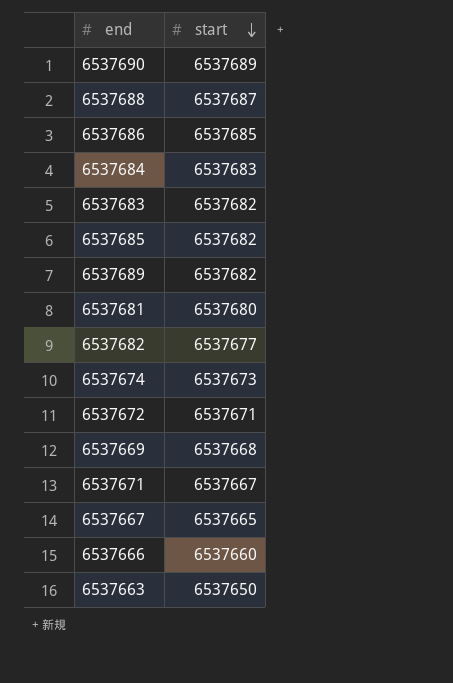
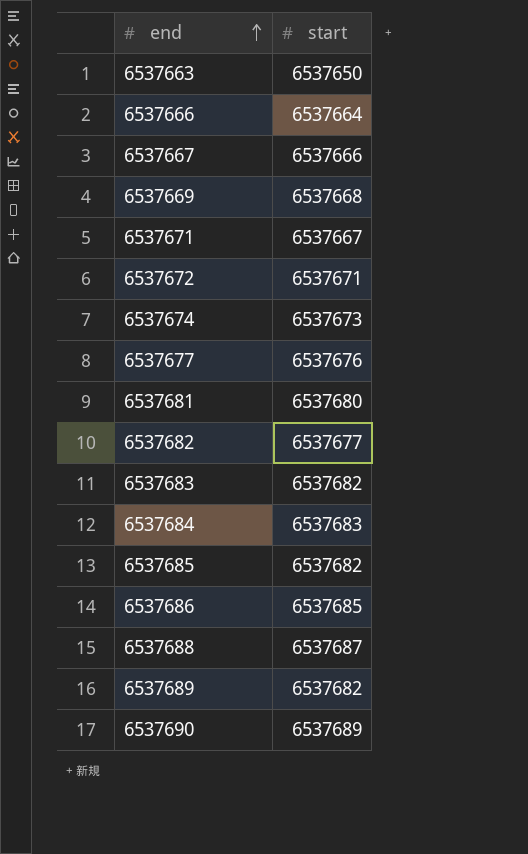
row order: start descending -> end ascending
6537666 | start: 6537660 -> 6537664
6537667 | start: 6537665 -> 6537666
row 6537677: none -> 6537676

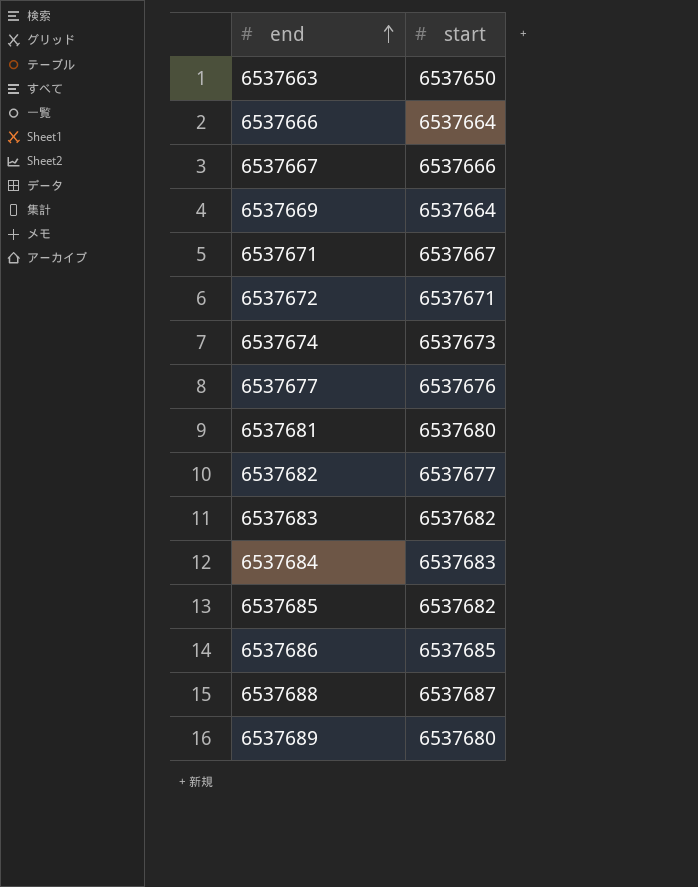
row 6537690: 6537689 -> none
6537669 | start: 6537668 -> 6537664
6537689 | start: 6537682 -> 6537680

